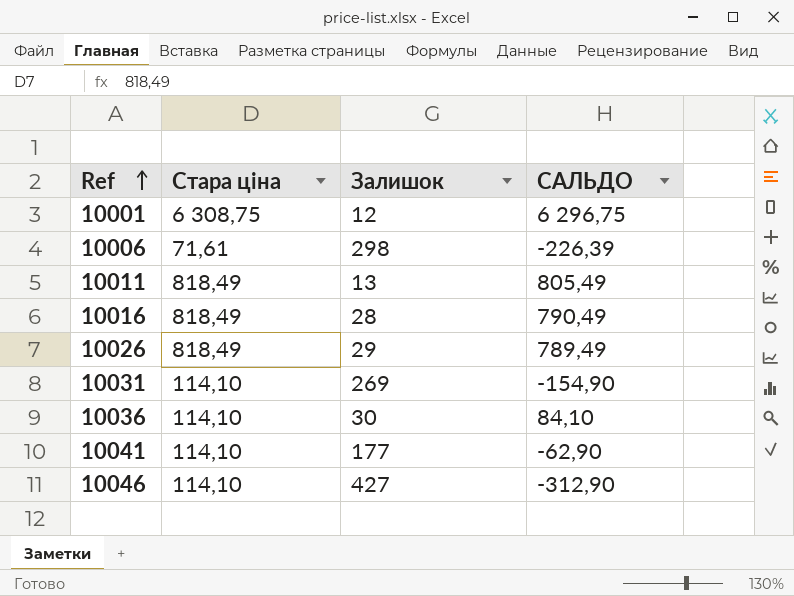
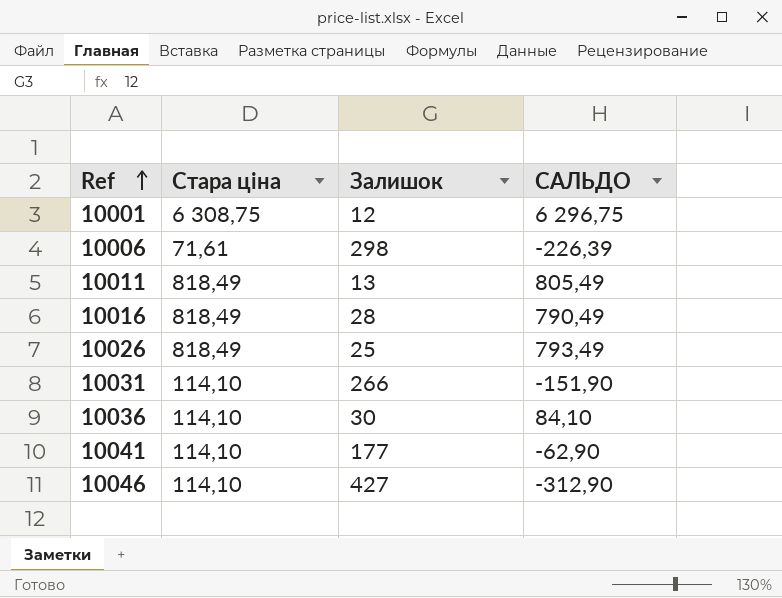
10026 | Залишок: 29 -> 25
10026 | САЛЬДО: 789,49 -> 793,49
10031 | Залишок: 269 -> 266
10031 | САЛЬДО: -154,90 -> -151,90

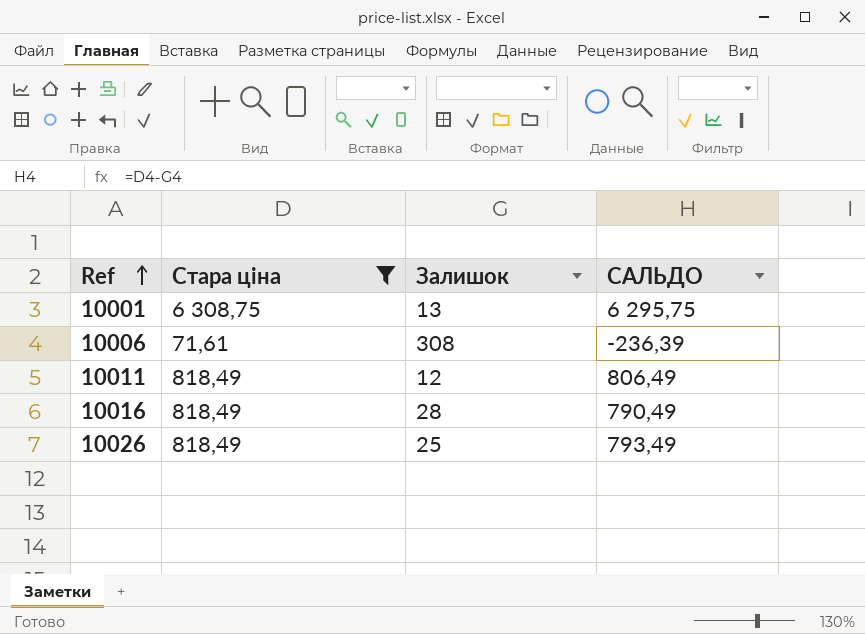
filter: none -> Стара ціна != 114,10
10001 | Залишок: 12 -> 13
10001 | САЛЬДО: 6 296,75 -> 6 295,75
10006 | Залишок: 298 -> 308
10006 | САЛЬДО: -226,39 -> -236,39
10011 | Залишок: 13 -> 12
10011 | САЛЬДО: 805,49 -> 806,49

